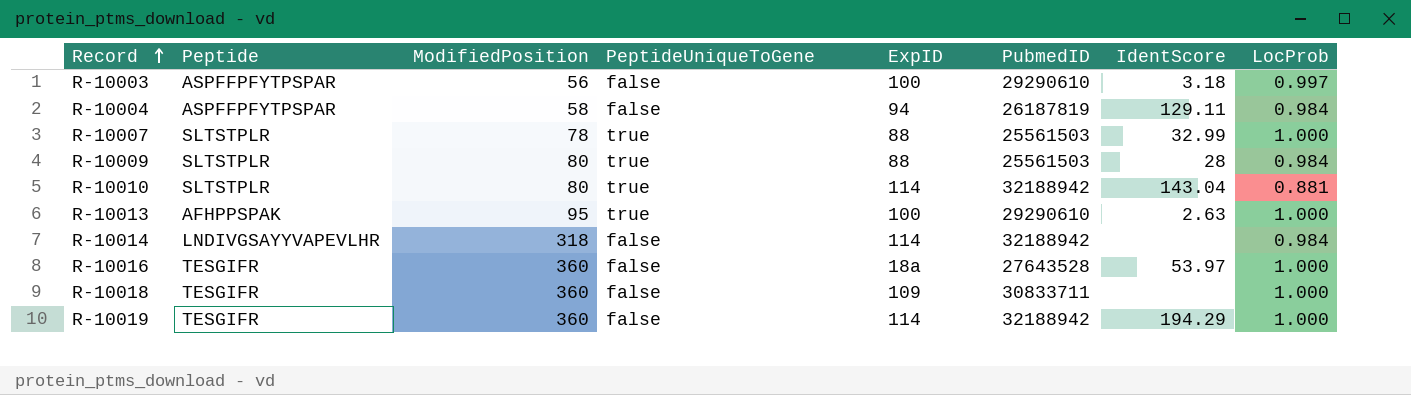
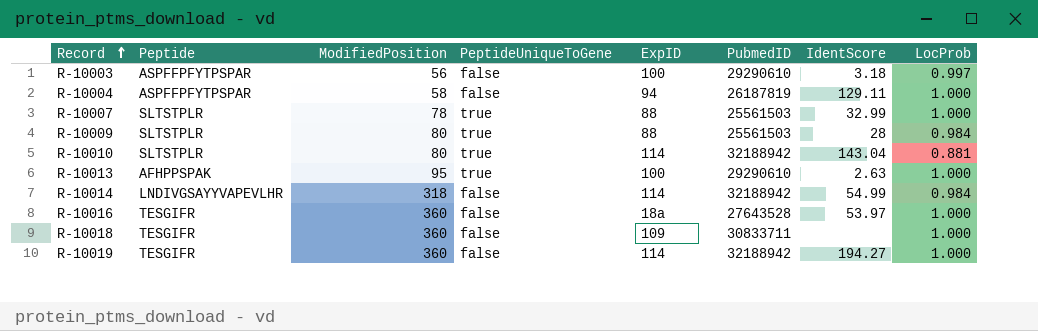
R-10004 | LocProb: 0.984 -> 1.000
R-10014 | IdentScore: none -> 54.99
R-10019 | IdentScore: 194.29 -> 194.27

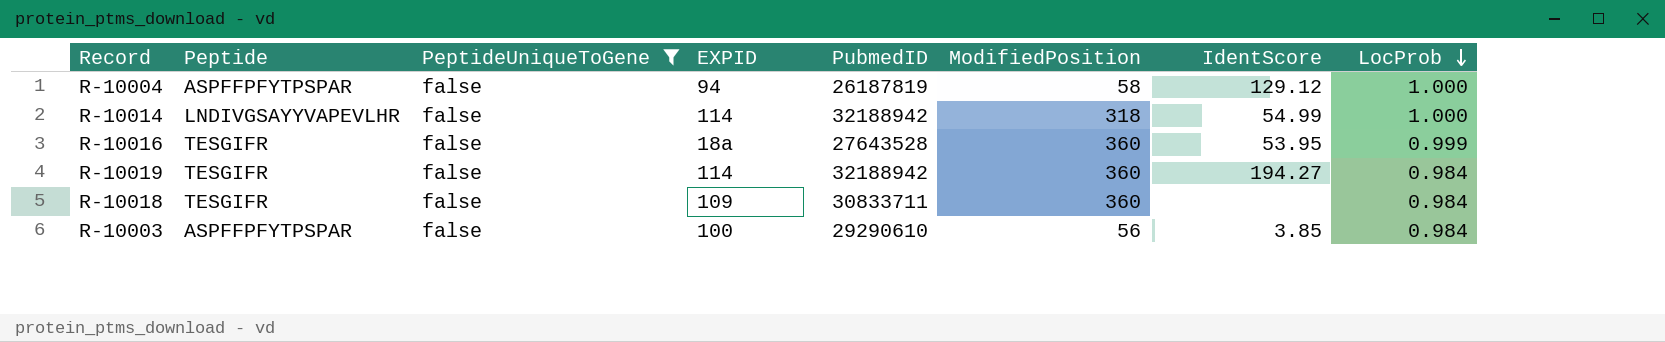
filter: none -> PeptideUniqueToGene = false
row order: Record ascending -> LocProb descending
column name: ExpID -> EXPID
column ModifiedPosition | position: 3 -> 6
R-10004 | IdentScore: 129.11 -> 129.12
R-10014 | LocProb: 0.984 -> 1.000
R-10016 | IdentScore: 53.97 -> 53.95
R-10016 | LocProb: 1.000 -> 0.999
R-10019 | LocProb: 1.000 -> 0.984
R-10018 | LocProb: 1.000 -> 0.984
R-10003 | IdentScore: 3.18 -> 3.85
R-10003 | LocProb: 0.997 -> 0.984

